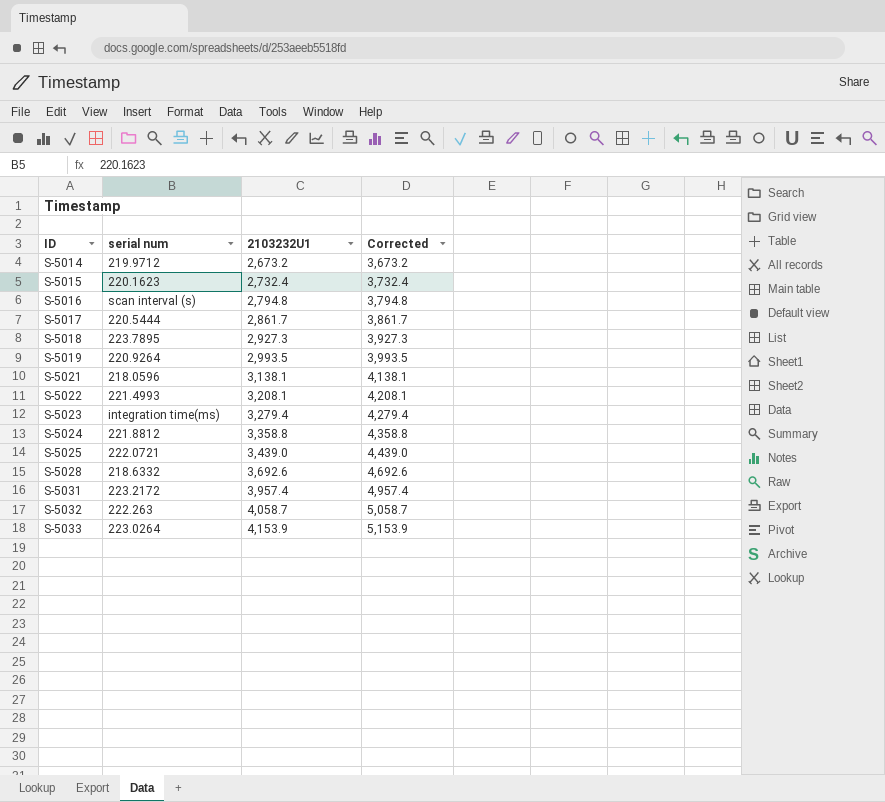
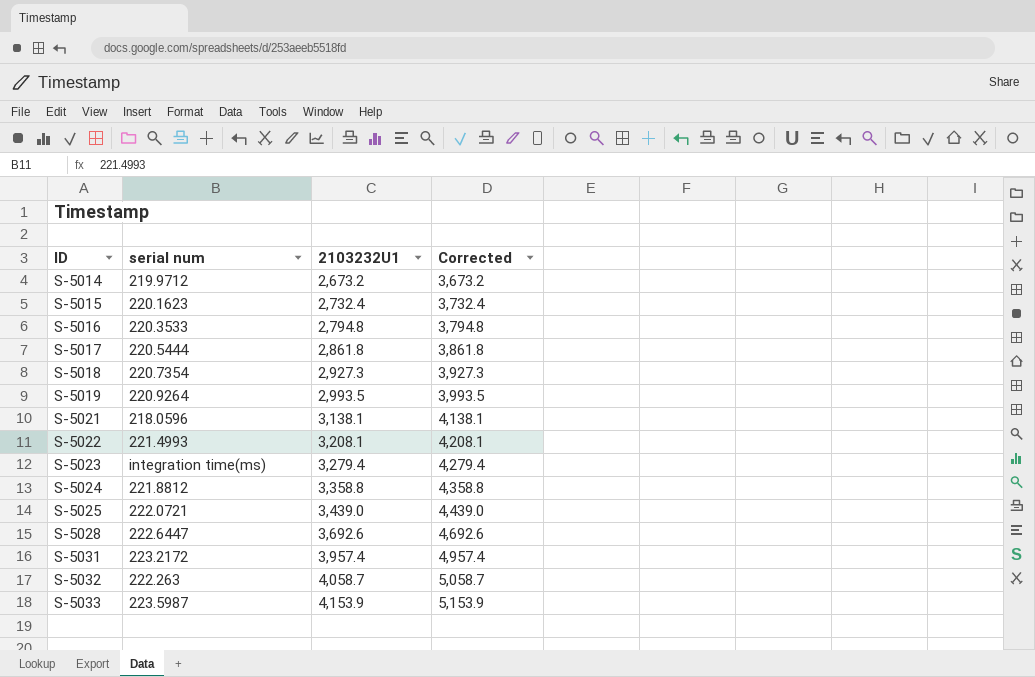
S-5016 | serial num: scan interval (s) -> 220.3533
S-5017 | 2103232U1: 2,861.7 -> 2,861.8
S-5017 | Corrected: 3,861.7 -> 3,861.8
S-5018 | serial num: 223.7895 -> 220.7354
S-5028 | serial num: 218.6332 -> 222.6447
S-5033 | serial num: 223.0264 -> 223.5987

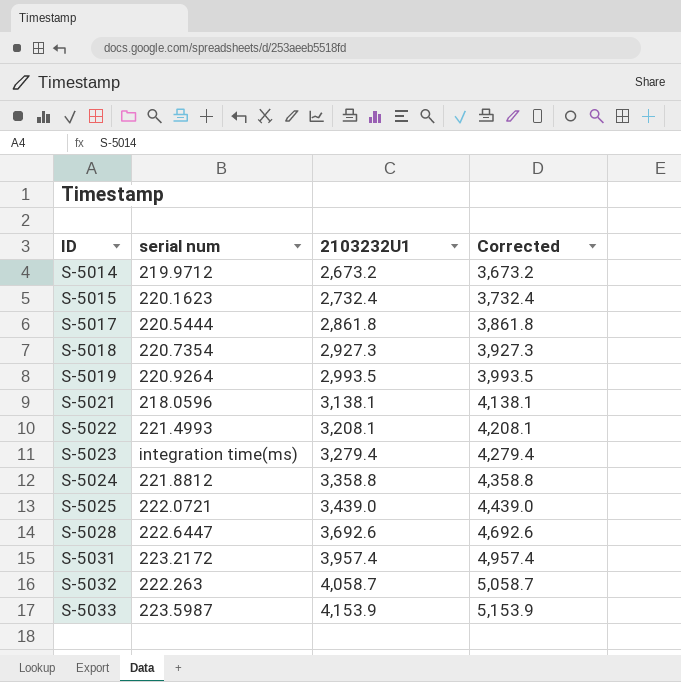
row S-5016: 220.3533 | 2,794.8 | 3,794.8 -> none

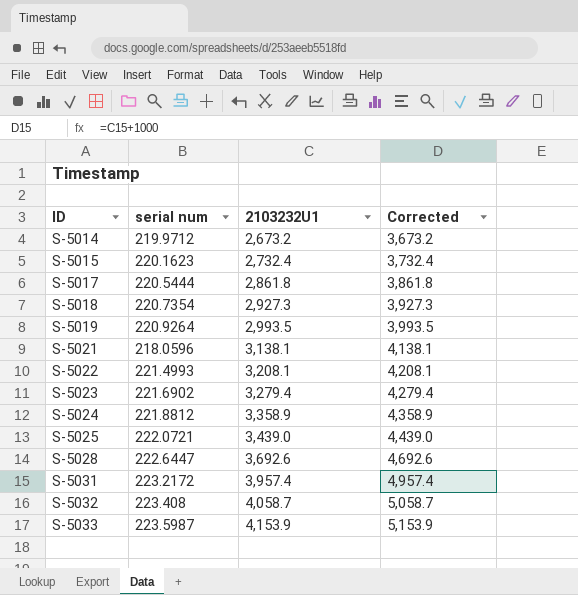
S-5023 | serial num: integration time(ms) -> 221.6902
S-5024 | 2103232U1: 3,358.8 -> 3,358.9
S-5024 | Corrected: 4,358.8 -> 4,358.9
S-5032 | serial num: 222.263 -> 223.408

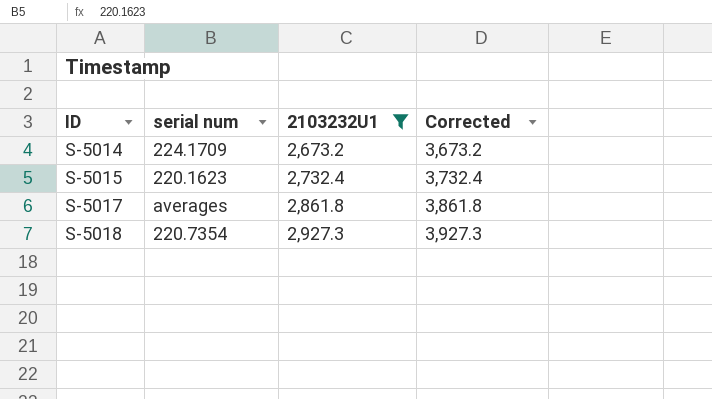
filter: none -> 2103232U1 <= 2,927.3
S-5014 | serial num: 219.9712 -> 224.1709
S-5017 | serial num: 220.5444 -> averages

